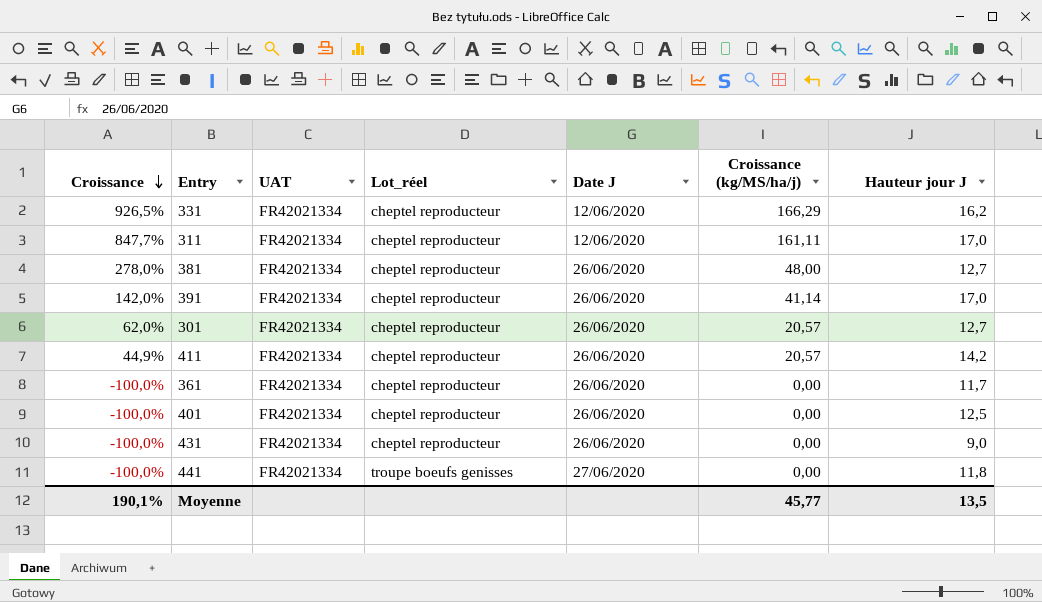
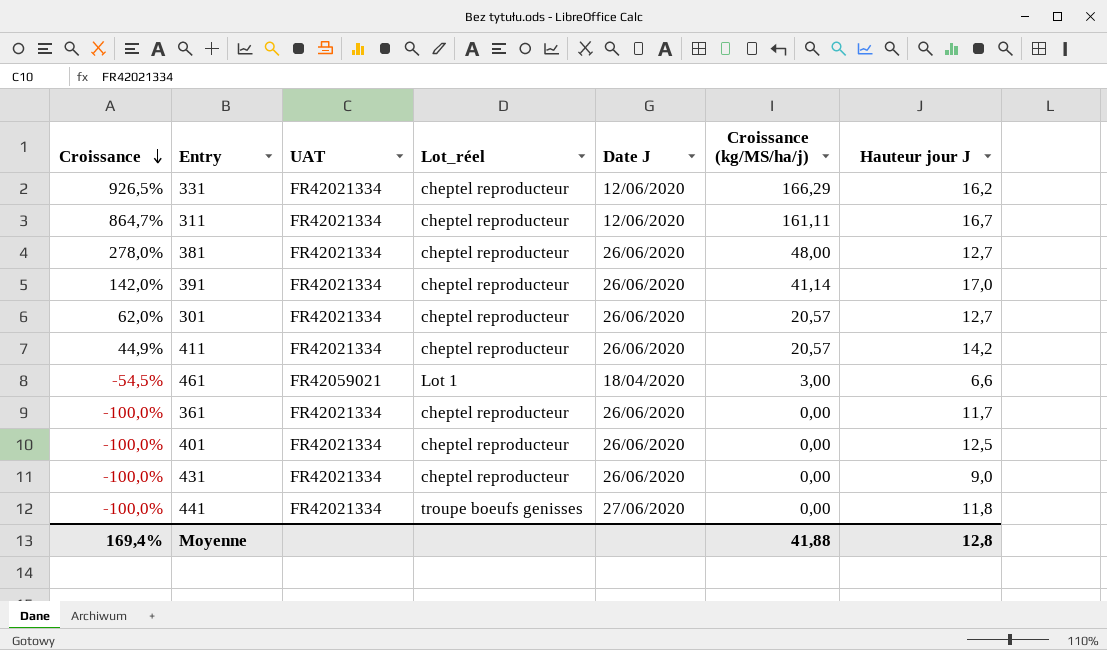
311 | Croissance: 847,7% -> 864,7%
311 | Hauteur jour J: 17,0 -> 16,7
row 461: none -> -54,5% | FR42059021 | Lot 1 | 18/04/2020 | 3,00 | 6,6
Moyenne | Croissance: 190,1% -> 169,4%
Moyenne | Croissance (kg/MS/ha/j): 45,77 -> 41,88
Moyenne | Hauteur jour J: 13,5 -> 12,8

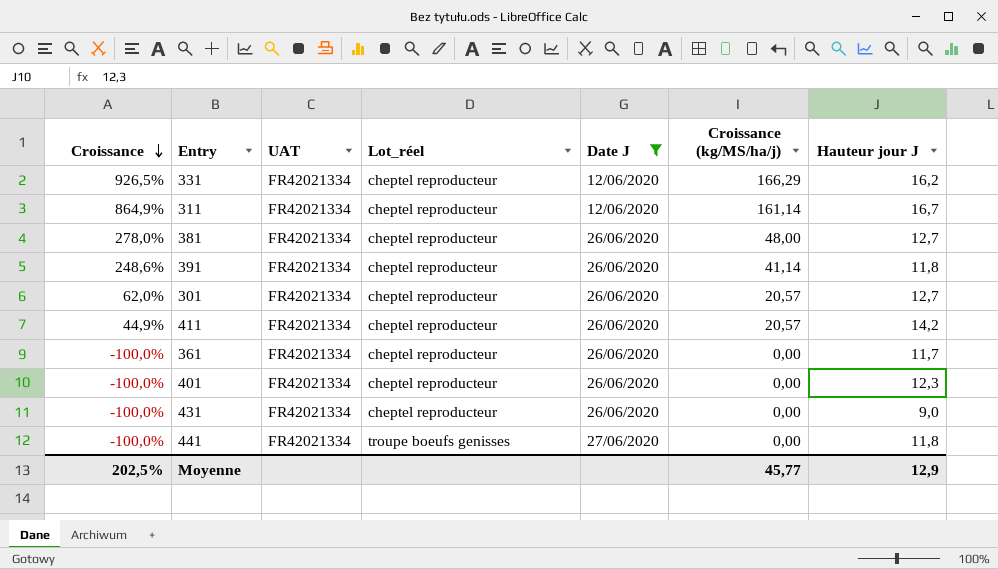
filter: none -> Date J != 18/04/2020
311 | Croissance: 864,7% -> 864,9%
311 | Croissance (kg/MS/ha/j): 161,11 -> 161,14
391 | Croissance: 142,0% -> 248,6%
391 | Hauteur jour J: 17,0 -> 11,8
401 | Hauteur jour J: 12,5 -> 12,3
Moyenne | Croissance: 169,4% -> 202,5%
Moyenne | Croissance (kg/MS/ha/j): 41,88 -> 45,77
Moyenne | Hauteur jour J: 12,8 -> 12,9

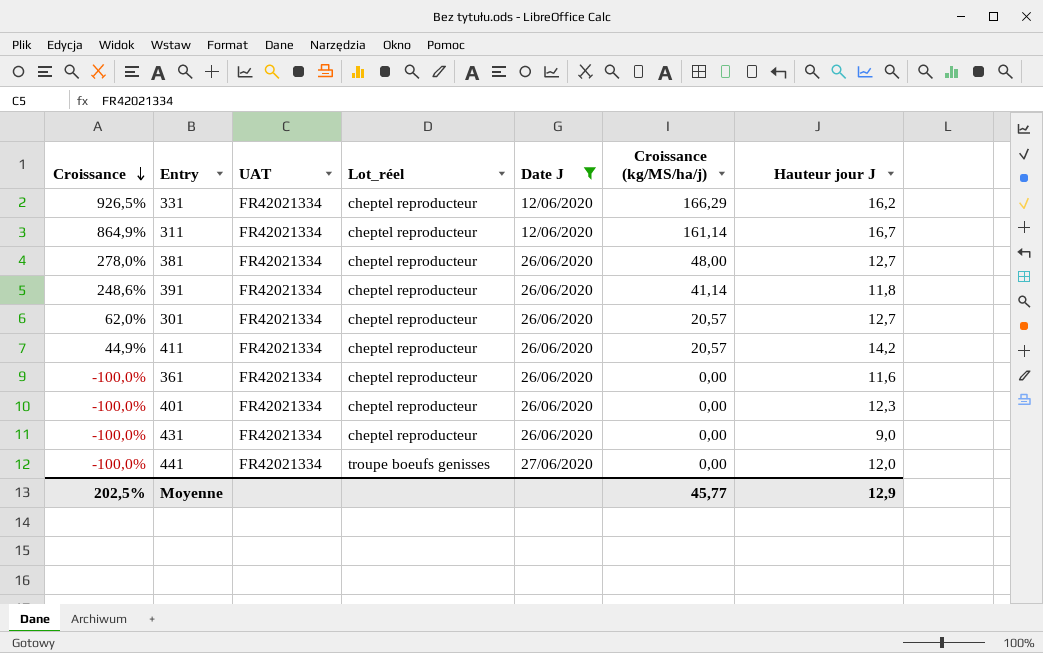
361 | Hauteur jour J: 11,7 -> 11,6
441 | Hauteur jour J: 11,8 -> 12,0

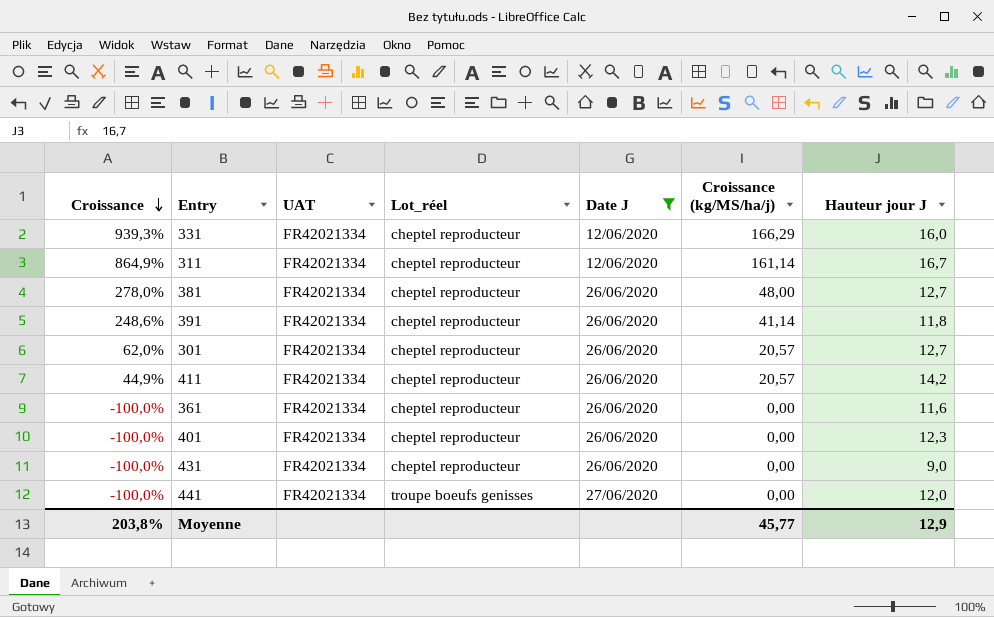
331 | Croissance: 926,5% -> 939,3%
331 | Hauteur jour J: 16,2 -> 16,0
Moyenne | Croissance: 202,5% -> 203,8%

